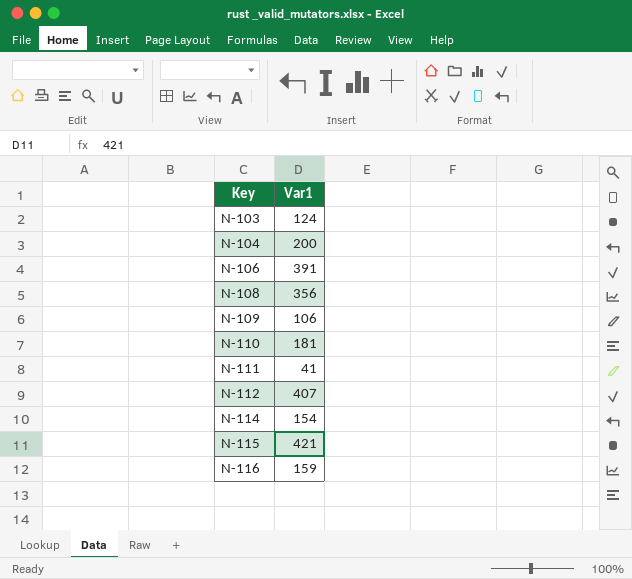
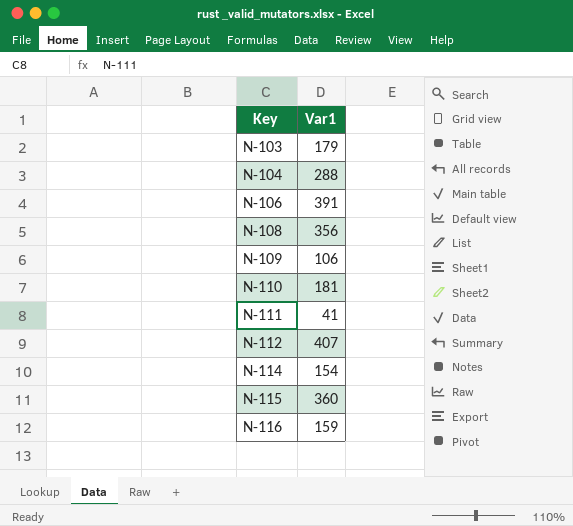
N-103 | Var1: 124 -> 179
N-104 | Var1: 200 -> 288
N-115 | Var1: 421 -> 360

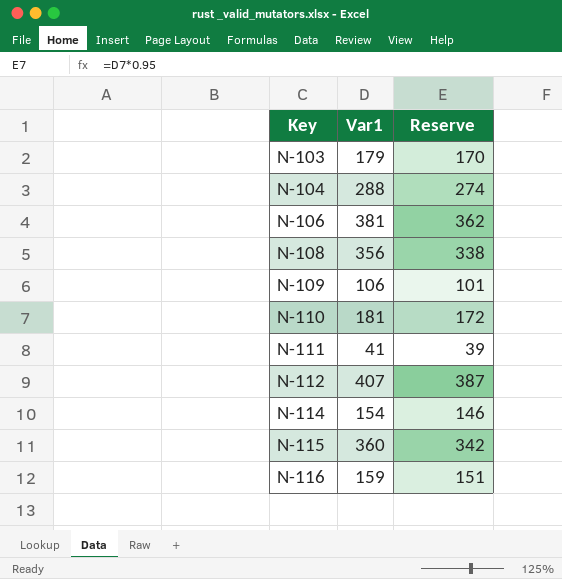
column Reserve | formula: none -> [Var1] * 0.95
N-106 | Var1: 391 -> 381

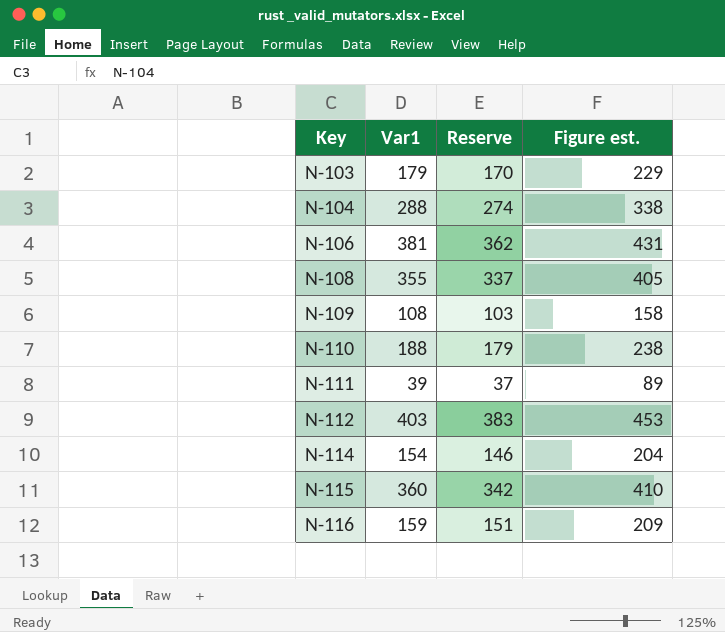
column Figure est. | formula: none -> [Var1] + 50
N-108 | Var1: 356 -> 355
N-108 | Reserve: 338 -> 337
N-109 | Var1: 106 -> 108
N-109 | Reserve: 101 -> 103
N-110 | Var1: 181 -> 188
N-110 | Reserve: 172 -> 179
N-111 | Var1: 41 -> 39
N-111 | Reserve: 39 -> 37
N-112 | Var1: 407 -> 403
N-112 | Reserve: 387 -> 383

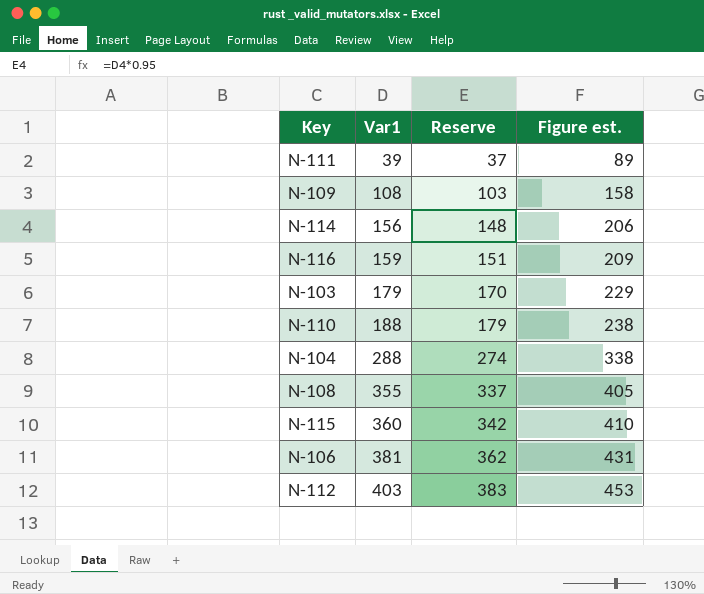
row order: Key ascending -> Var1 ascending
N-114 | Var1: 154 -> 156
N-114 | Reserve: 146 -> 148
N-114 | Figure est.: 204 -> 206

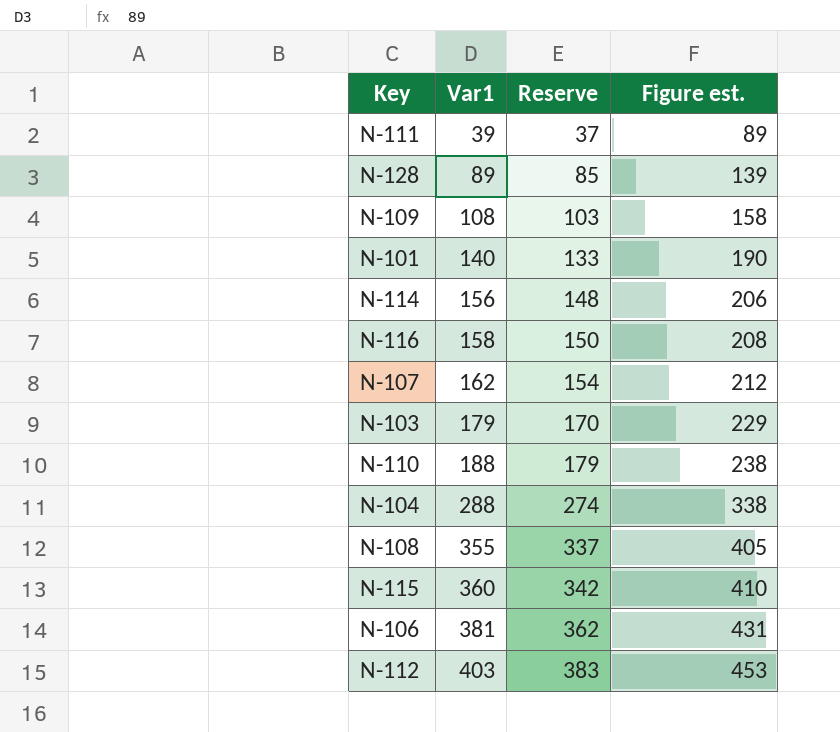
row N-128: none -> 89 | 85 | 139
row N-101: none -> 140 | 133 | 190
N-116 | Var1: 159 -> 158
N-116 | Reserve: 151 -> 150
N-116 | Figure est.: 209 -> 208
row N-107: none -> 162 | 154 | 212

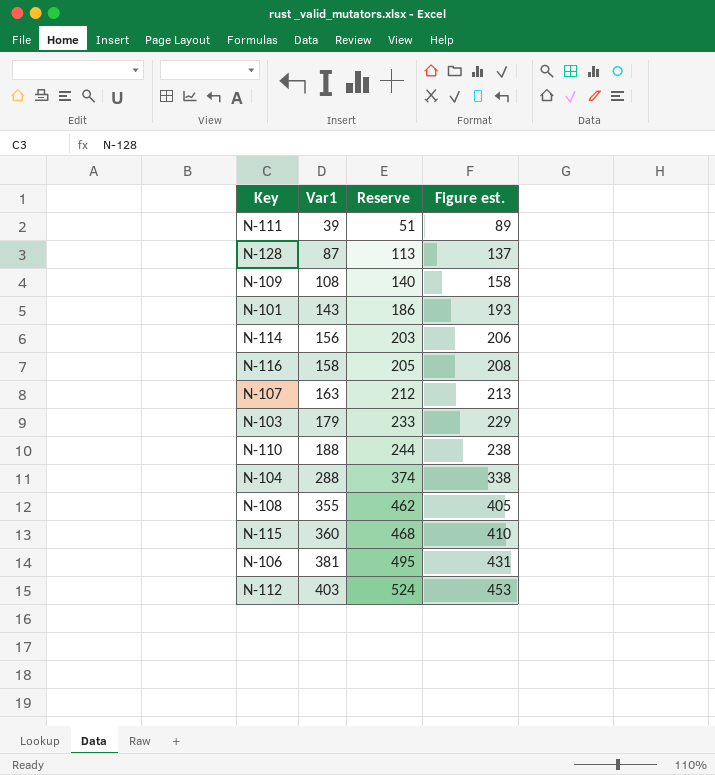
column Reserve | formula: [Var1] * 0.95 -> [Var1] * 1.3
N-128 | Var1: 89 -> 87
N-128 | Figure est.: 139 -> 137
N-101 | Var1: 140 -> 143
N-101 | Figure est.: 190 -> 193
N-107 | Var1: 162 -> 163
N-107 | Figure est.: 212 -> 213

